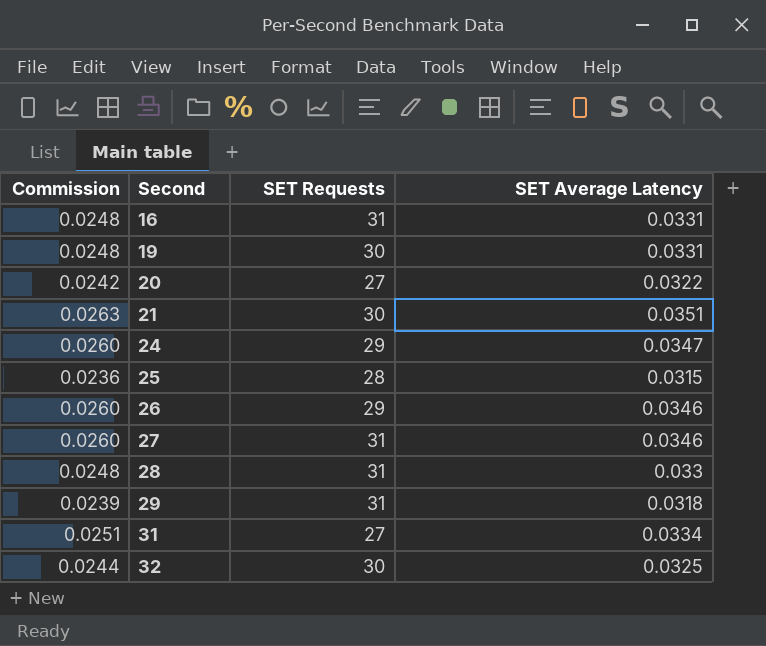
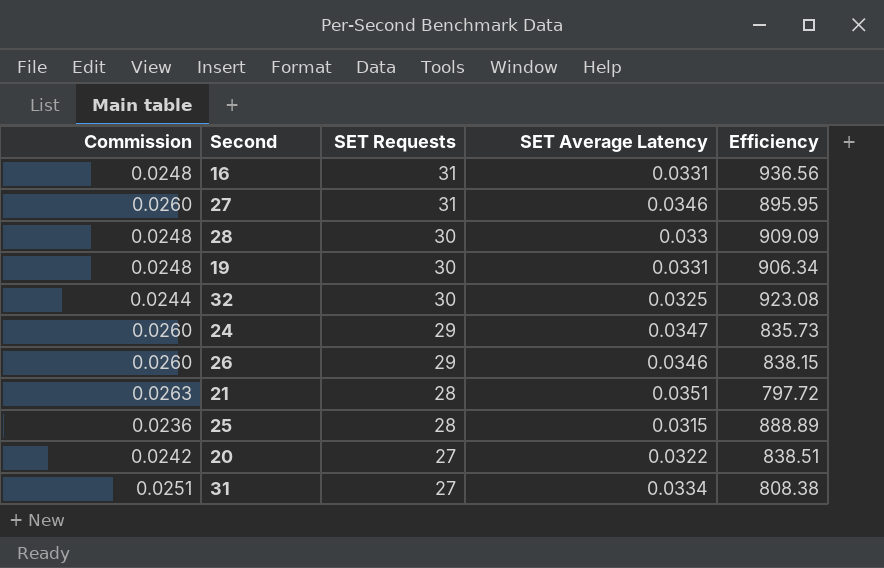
row order: Second ascending -> SET Requests descending
column Efficiency | formula: none -> [SET Requests] / [SET Average Latency]
row 29: 0.0239 | 31 | 0.0318 -> none
28 | SET Requests: 31 -> 30
21 | SET Requests: 30 -> 28

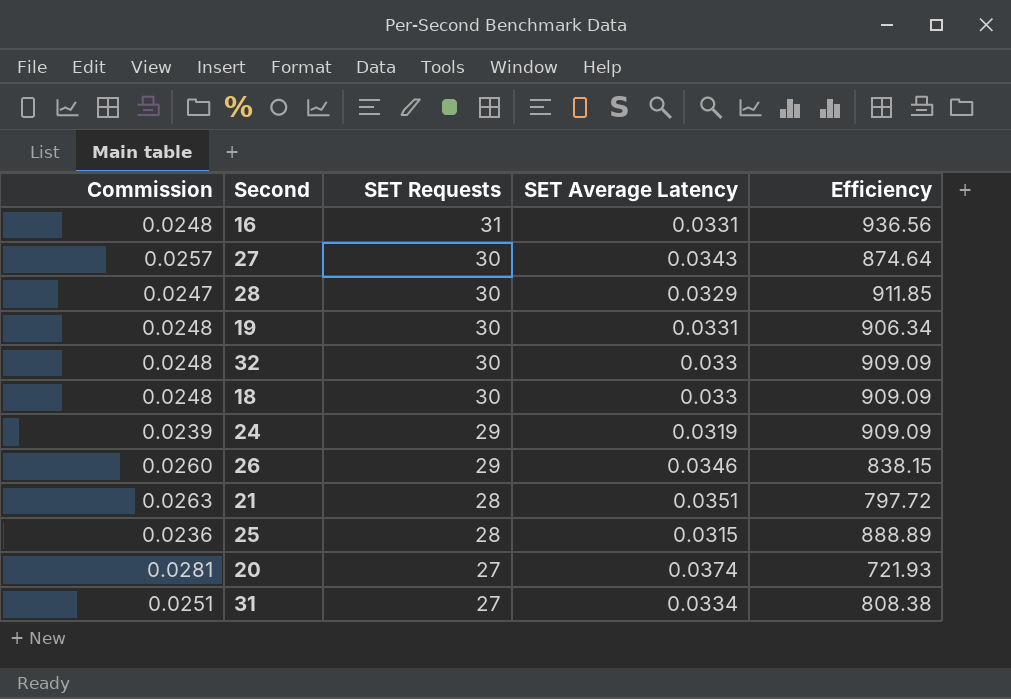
27 | Commission: 0.0260 -> 0.0257
27 | SET Requests: 31 -> 30
27 | SET Average Latency: 0.0346 -> 0.0343
27 | Efficiency: 895.95 -> 874.64
28 | Commission: 0.0248 -> 0.0247
28 | SET Average Latency: 0.033 -> 0.0329
28 | Efficiency: 909.09 -> 911.85
32 | Commission: 0.0244 -> 0.0248
32 | SET Average Latency: 0.0325 -> 0.033
32 | Efficiency: 923.08 -> 909.09
row 18: none -> 0.0248 | 30 | 0.033 | 909.09
24 | Commission: 0.0260 -> 0.0239
24 | SET Average Latency: 0.0347 -> 0.0319
24 | Efficiency: 835.73 -> 909.09
20 | Commission: 0.0242 -> 0.0281
20 | SET Average Latency: 0.0322 -> 0.0374
20 | Efficiency: 838.51 -> 721.93

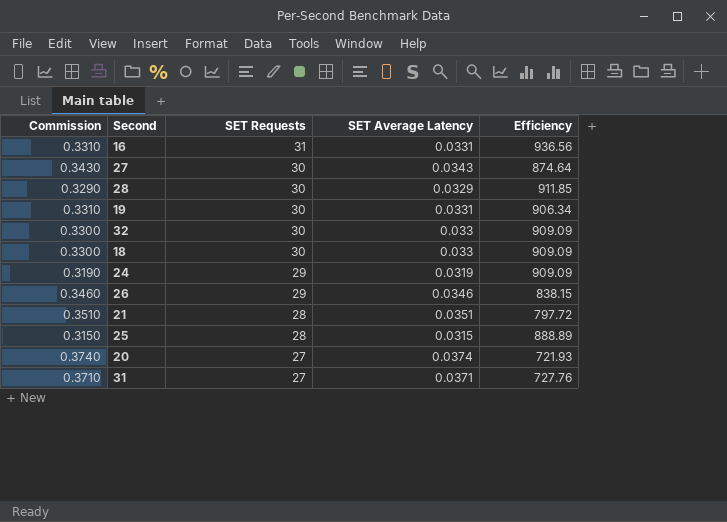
column Commission | formula: [SET Average Latency] * 0.75 -> [SET Average Latency] * 10
31 | SET Average Latency: 0.0334 -> 0.0371
31 | Efficiency: 808.38 -> 727.76

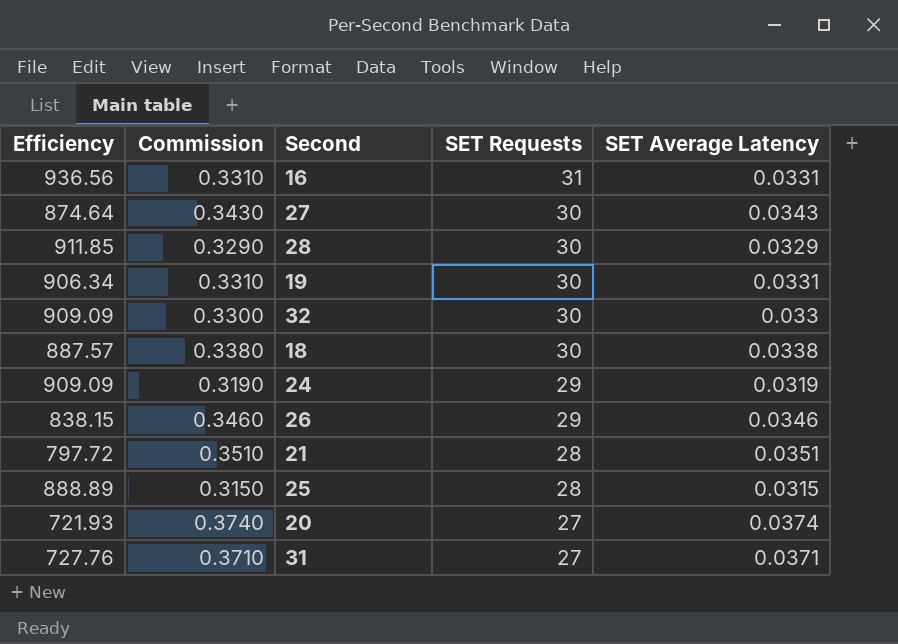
column Efficiency | position: 5 -> 1
18 | Efficiency: 909.09 -> 887.57
18 | Commission: 0.3300 -> 0.3380
18 | SET Average Latency: 0.033 -> 0.0338

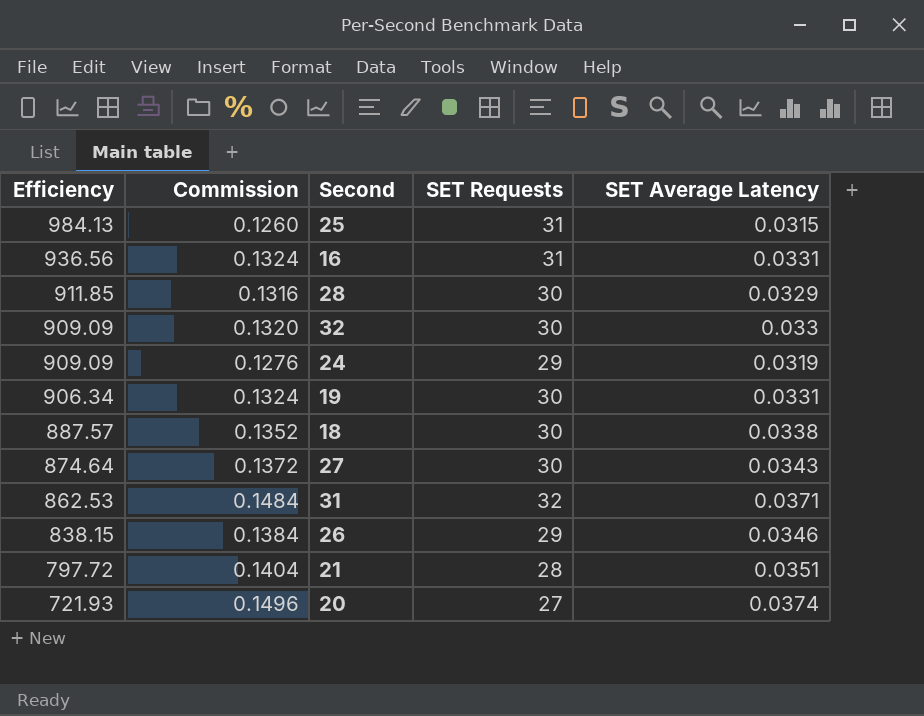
row order: SET Requests descending -> Efficiency descending
column Commission | formula: [SET Average Latency] * 10 -> [SET Average Latency] * 4
25 | Efficiency: 888.89 -> 984.13
25 | SET Requests: 28 -> 31
31 | Efficiency: 727.76 -> 862.53
31 | SET Requests: 27 -> 32

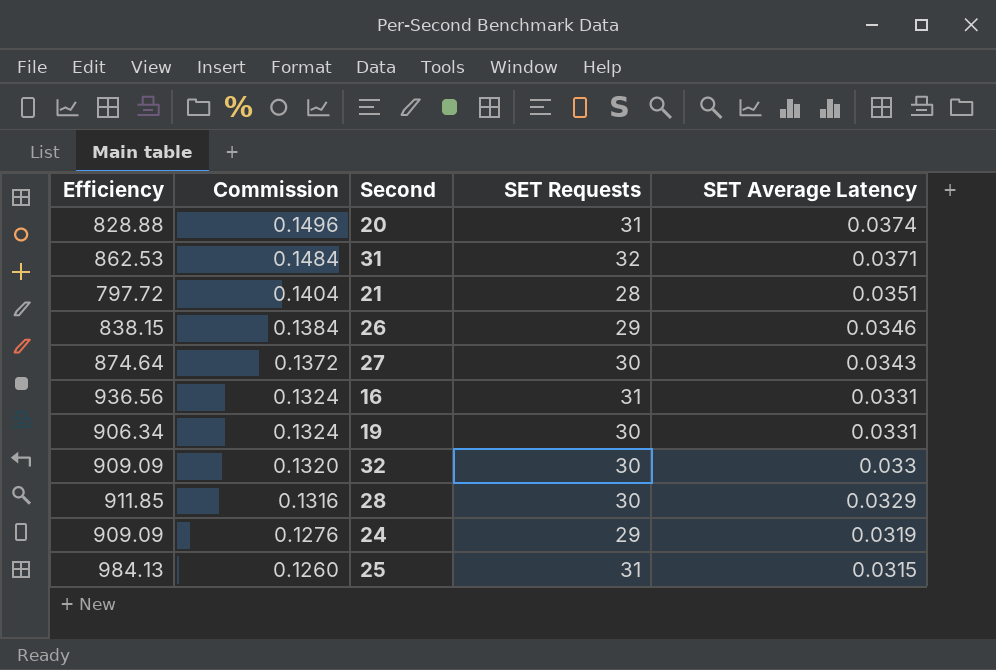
row order: Efficiency descending -> Commission descending
row 18: 887.57 | 0.1352 | 30 | 0.0338 -> none
20 | Efficiency: 721.93 -> 828.88
20 | SET Requests: 27 -> 31

